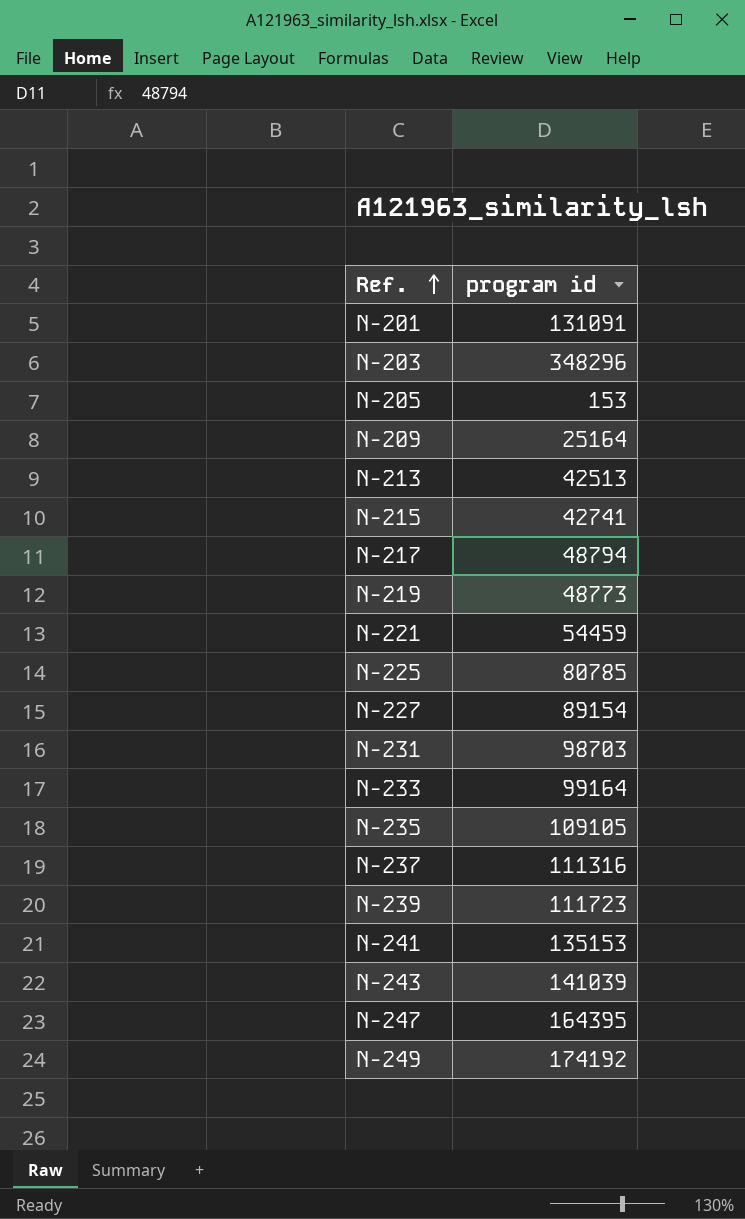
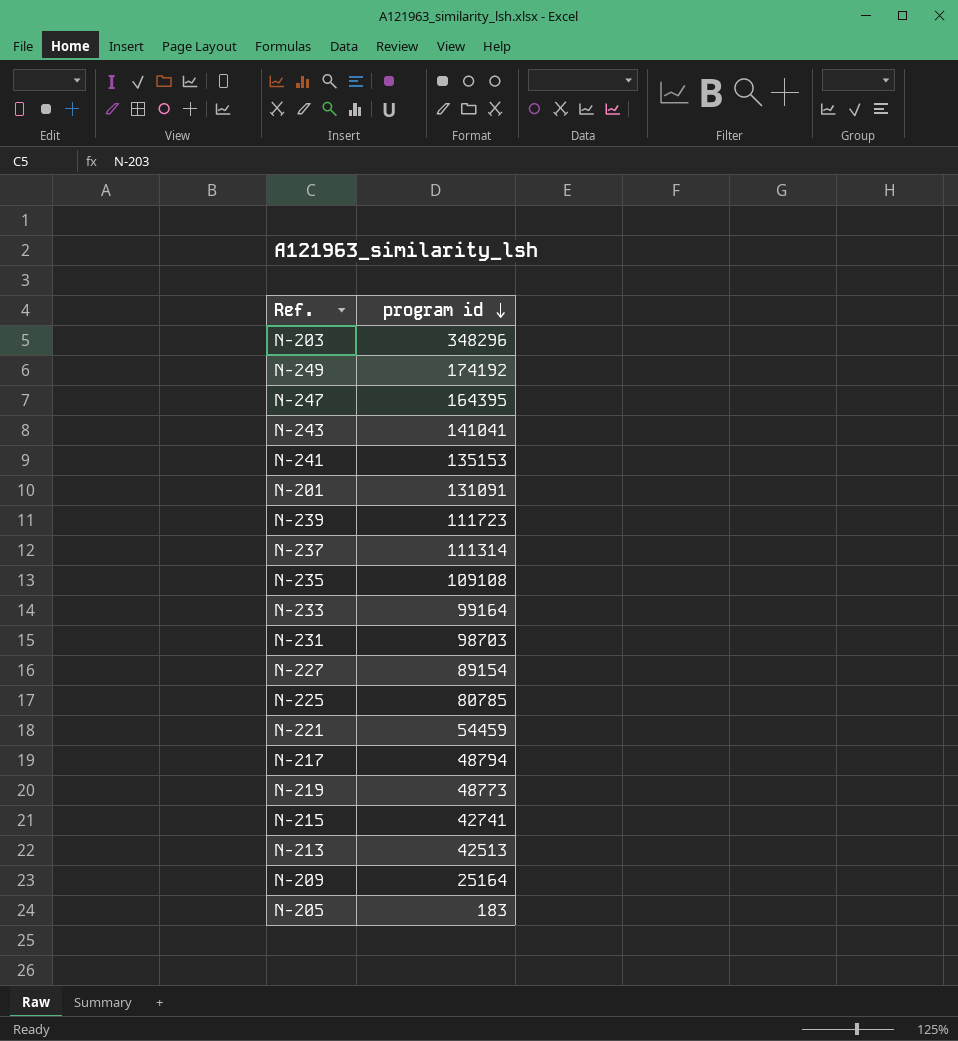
row order: Ref. ascending -> program id descending
N-243 | program id: 141039 -> 141041
N-237 | program id: 111316 -> 111314
N-235 | program id: 109105 -> 109108
N-205 | program id: 153 -> 183

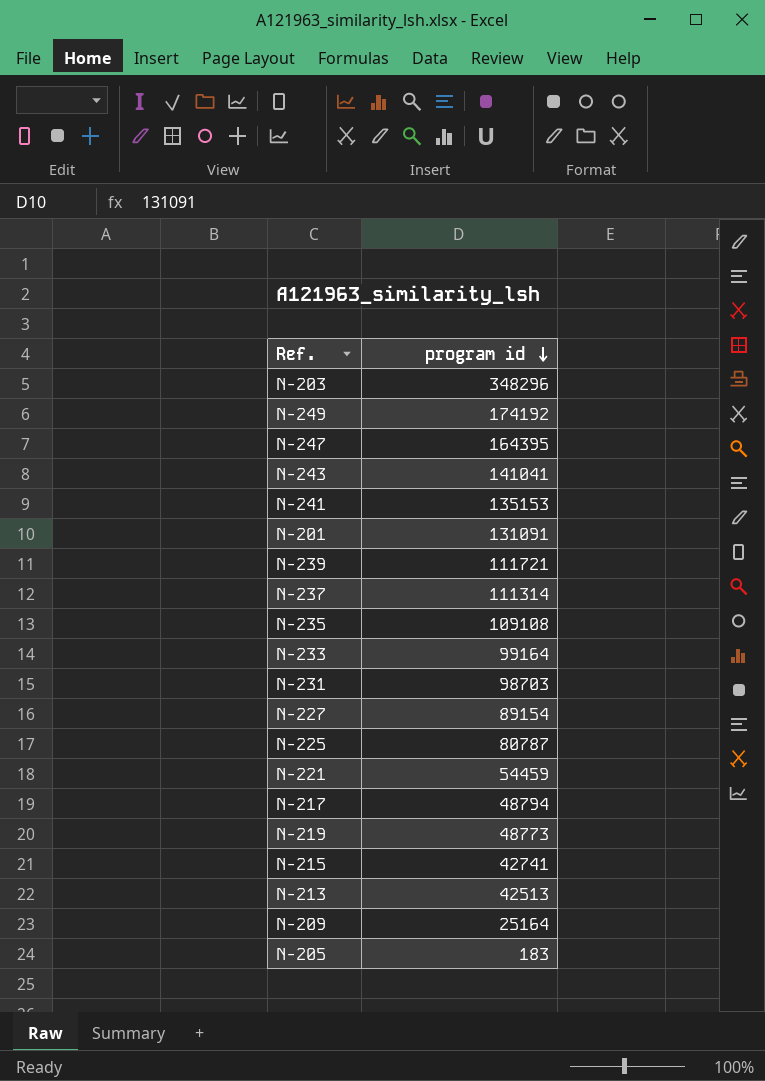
N-239 | program id: 111723 -> 111721
N-225 | program id: 80785 -> 80787

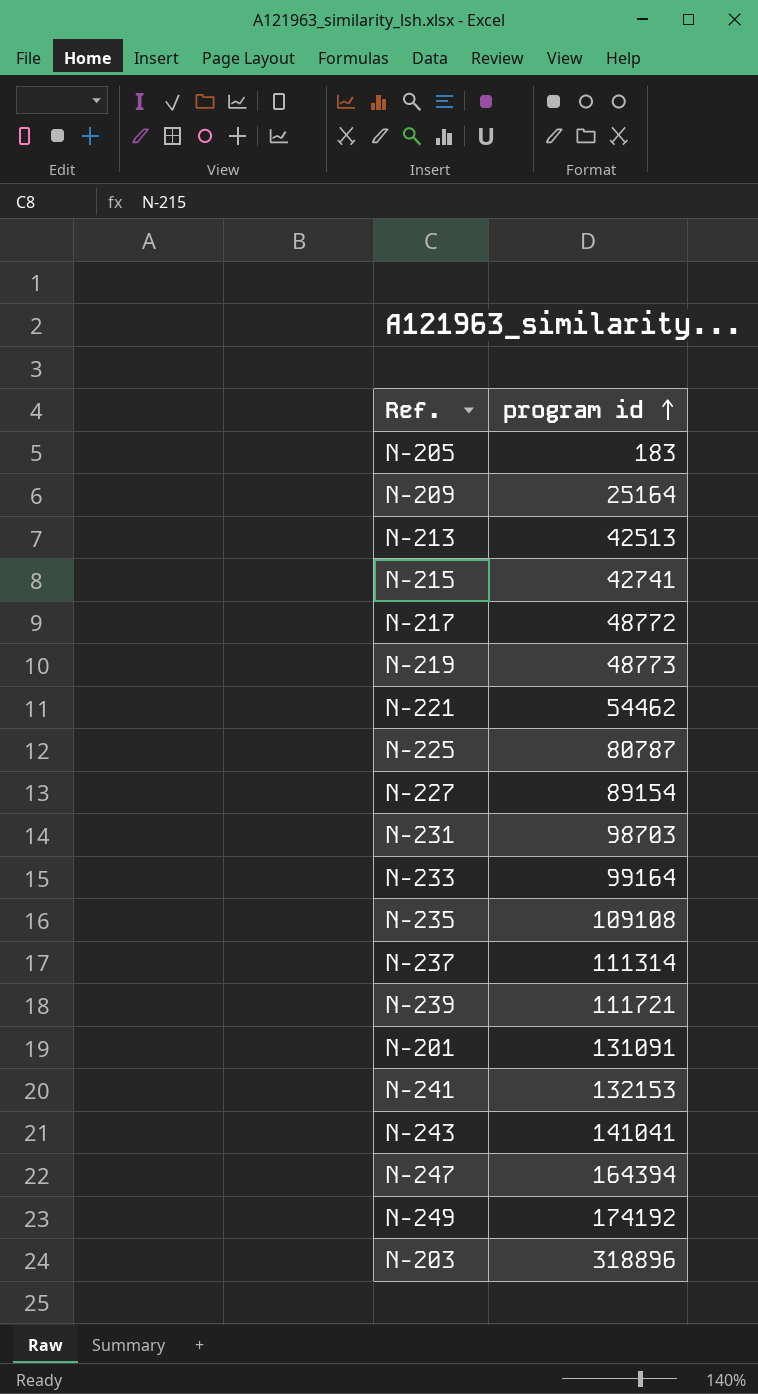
row order: program id descending -> program id ascending
N-217 | program id: 48794 -> 48772
N-221 | program id: 54459 -> 54462
N-241 | program id: 135153 -> 132153
N-247 | program id: 164395 -> 164394
N-203 | program id: 348296 -> 318896

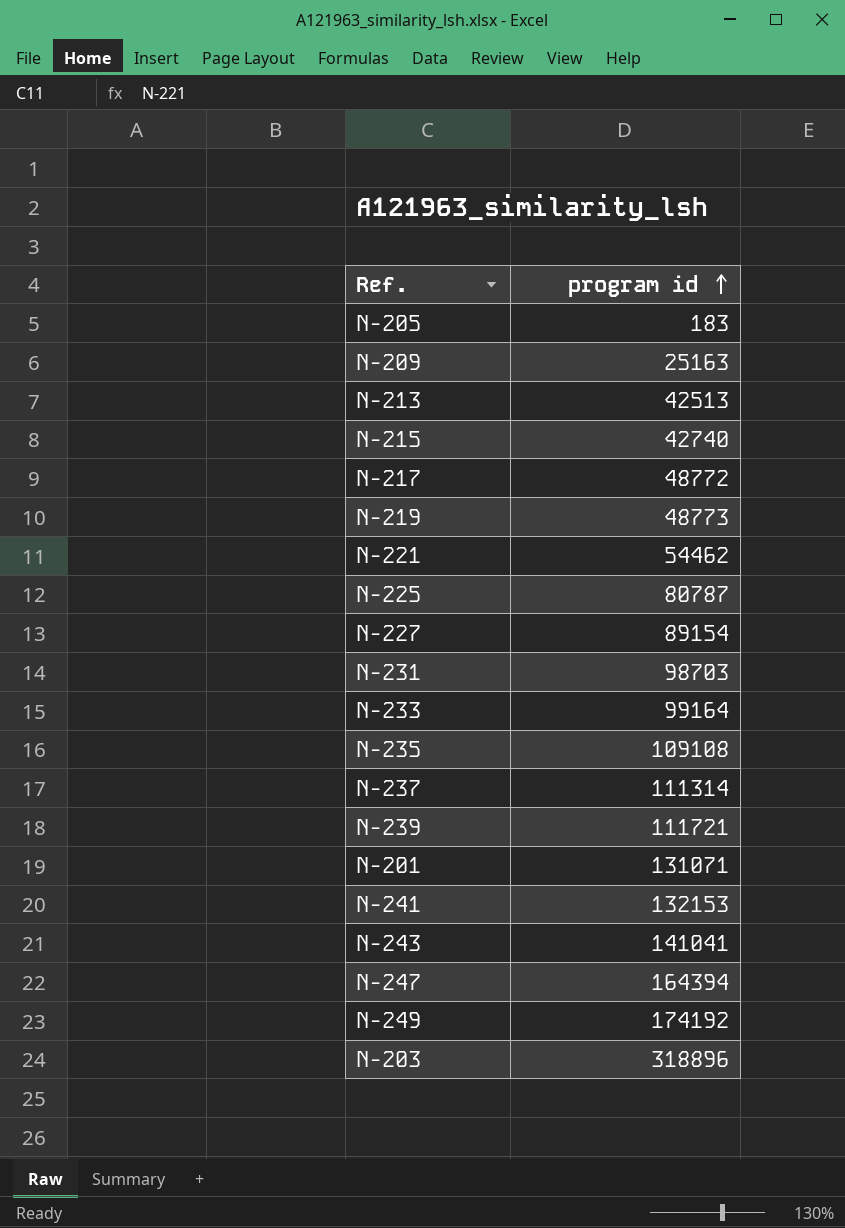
N-209 | program id: 25164 -> 25163
N-215 | program id: 42741 -> 42740
N-201 | program id: 131091 -> 131071

